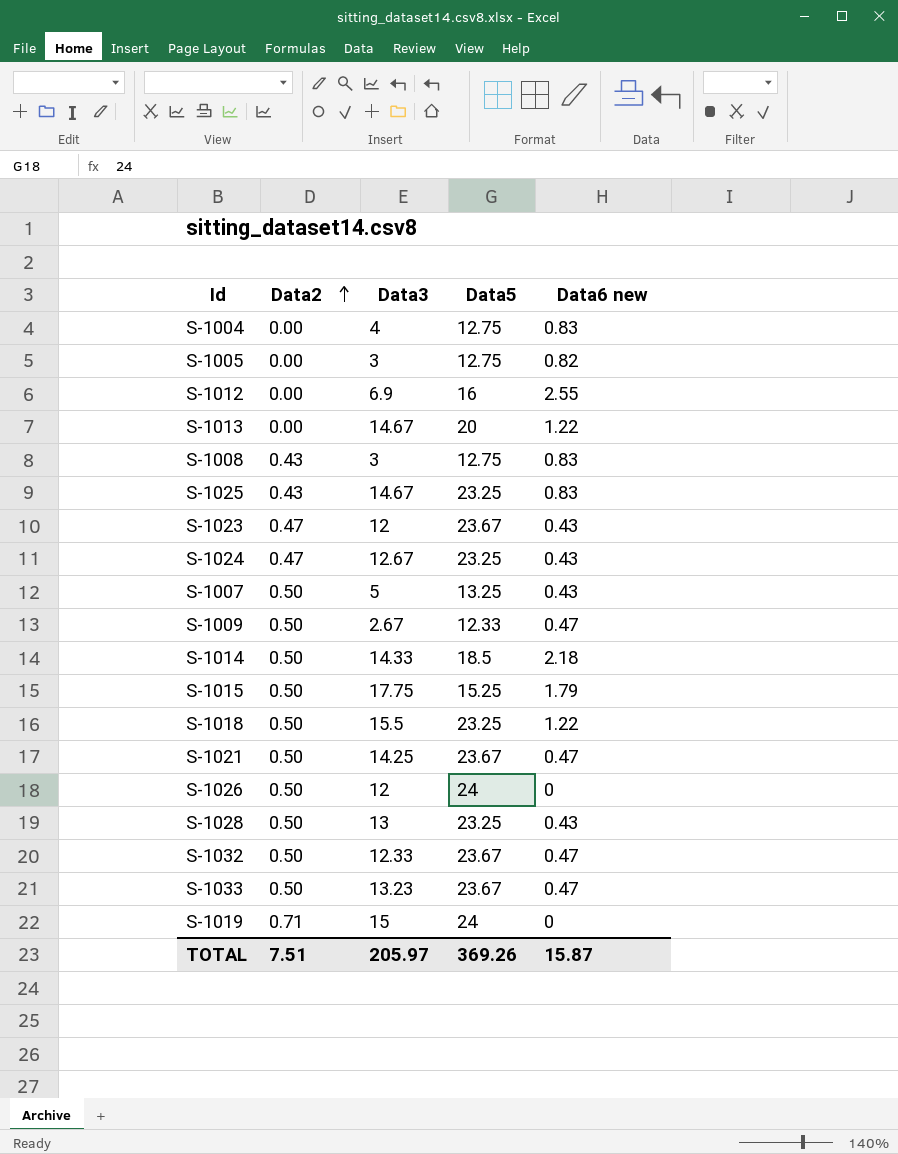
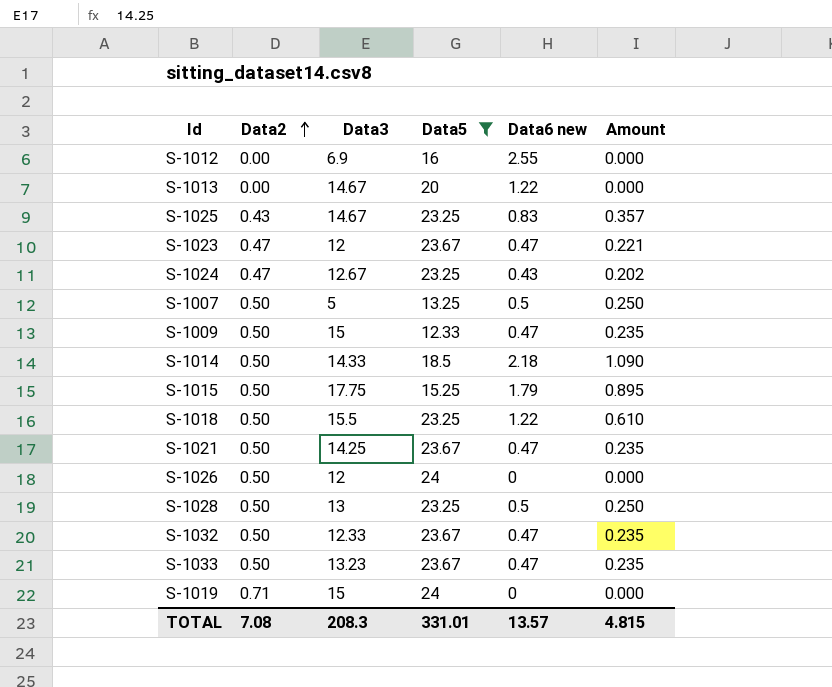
filter: none -> Data5 != 12.75
column Amount | formula: none -> [Data2] * [Data6 new]
S-1023 | Data6 new: 0.43 -> 0.47
S-1007 | Data6 new: 0.43 -> 0.5
S-1009 | Data3: 2.67 -> 15
S-1028 | Data6 new: 0.43 -> 0.5
TOTAL | Data2: 7.51 -> 7.08
TOTAL | Data3: 205.97 -> 208.3
TOTAL | Data5: 369.26 -> 331.01
TOTAL | Data6 new: 15.87 -> 13.57

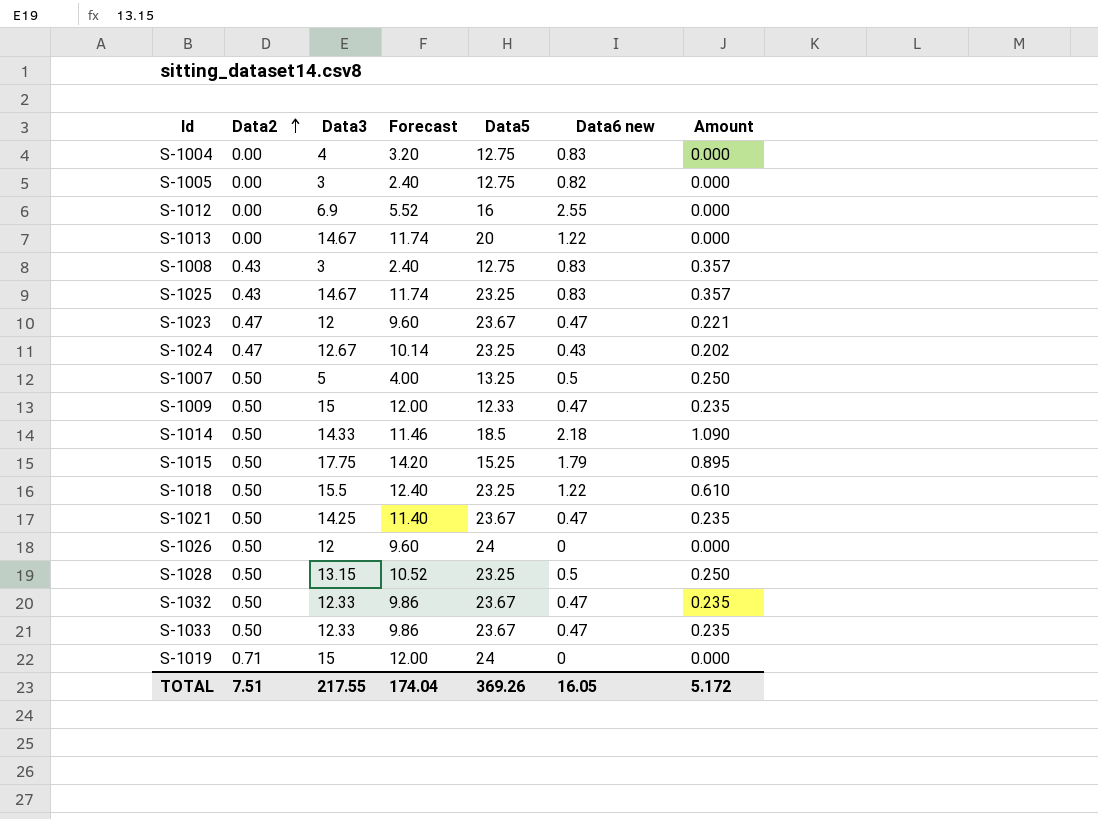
filter: Data5 != 12.75 -> none
column Forecast | formula: none -> [Data3] * 0.8
S-1028 | Data3: 13 -> 13.15
S-1033 | Data3: 13.23 -> 12.33
TOTAL | Data2: 7.08 -> 7.51
TOTAL | Data3: 208.3 -> 217.55
TOTAL | Data5: 331.01 -> 369.26
TOTAL | Data6 new: 13.57 -> 16.05
TOTAL | Amount: 4.815 -> 5.172

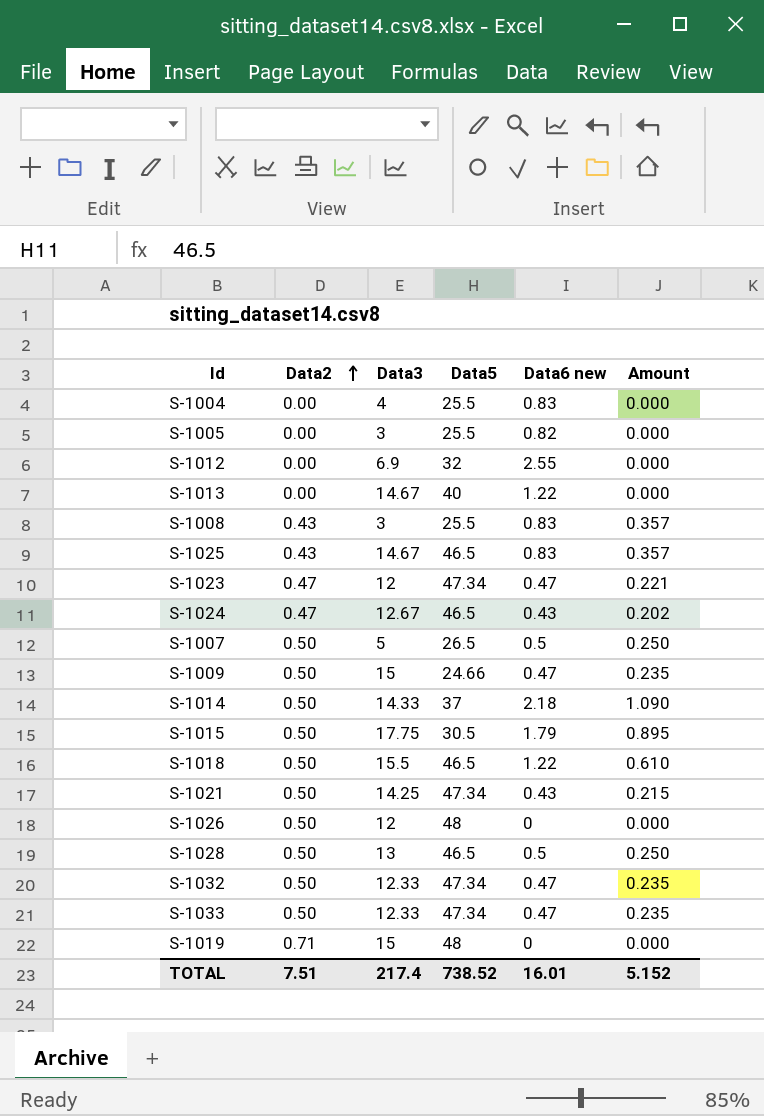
column Forecast | formula: [Data3] * 0.8 -> none
S-1004 | Data5: 12.75 -> 25.5
S-1005 | Data5: 12.75 -> 25.5
S-1012 | Data5: 16 -> 32
S-1013 | Data5: 20 -> 40
S-1008 | Data5: 12.75 -> 25.5
S-1025 | Data5: 23.25 -> 46.5
S-1023 | Data5: 23.67 -> 47.34
S-1024 | Data5: 23.25 -> 46.5
S-1007 | Data5: 13.25 -> 26.5
S-1009 | Data5: 12.33 -> 24.66
S-1014 | Data5: 18.5 -> 37
S-1015 | Data5: 15.25 -> 30.5
S-1018 | Data5: 23.25 -> 46.5
S-1021 | Data5: 23.67 -> 47.34
S-1021 | Data6 new: 0.47 -> 0.43
S-1021 | Amount: 0.235 -> 0.215
S-1026 | Data5: 24 -> 48
S-1028 | Data3: 13.15 -> 13
S-1028 | Data5: 23.25 -> 46.5
S-1032 | Data5: 23.67 -> 47.34
S-1033 | Data5: 23.67 -> 47.34
S-1019 | Data5: 24 -> 48
TOTAL | Data3: 217.55 -> 217.4
TOTAL | Data5: 369.26 -> 738.52
TOTAL | Data6 new: 16.05 -> 16.01
TOTAL | Amount: 5.172 -> 5.152

